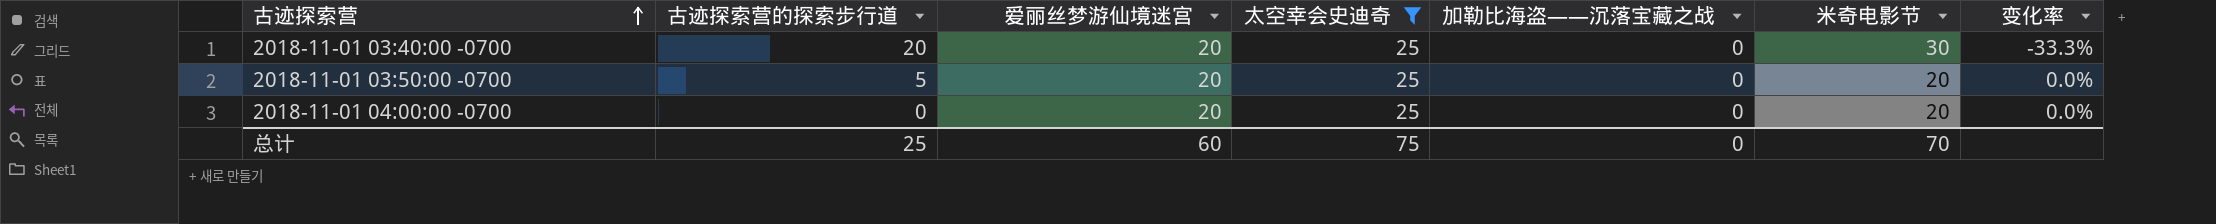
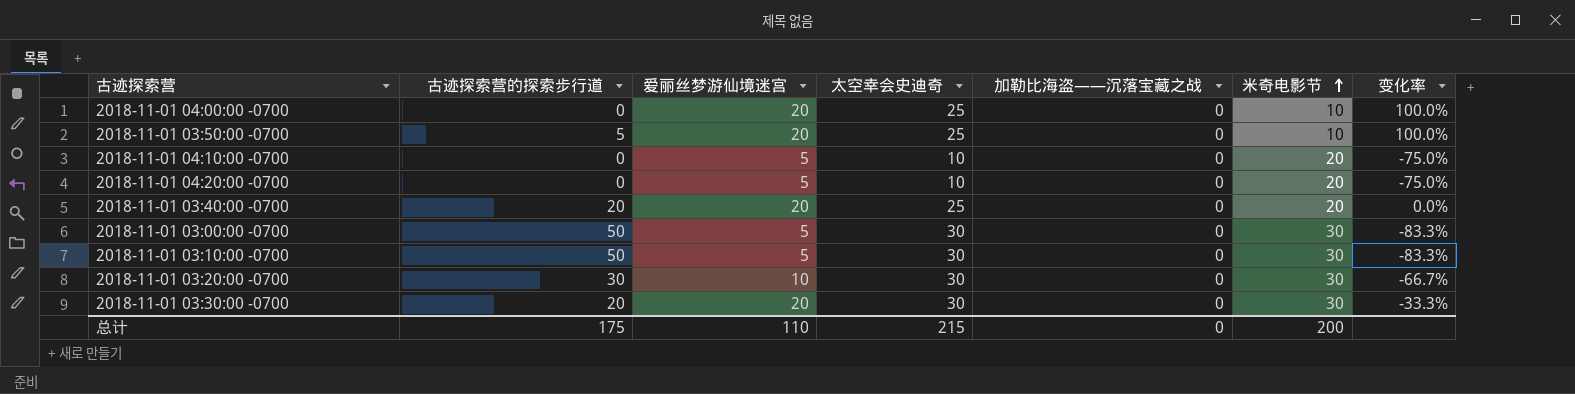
filter: 太空幸会史迪奇 = 25 -> none
row order: 古迹探索营 ascending -> 米奇电影节 ascending
2018-11-01 04:00:00 -0700 | 米奇电影节: 20 -> 10
2018-11-01 04:00:00 -0700 | 变化率: 0.0% -> 100.0%
2018-11-01 03:50:00 -0700 | 米奇电影节: 20 -> 10
2018-11-01 03:50:00 -0700 | 变化率: 0.0% -> 100.0%
2018-11-01 03:40:00 -0700 | 米奇电影节: 30 -> 20
2018-11-01 03:40:00 -0700 | 变化率: -33.3% -> 0.0%
总计 | 古迹探索营的探索步行道: 25 -> 175
总计 | 爱丽丝梦游仙境迷宫: 60 -> 110
总计 | 太空幸会史迪奇: 75 -> 215
总计 | 米奇电影节: 70 -> 200

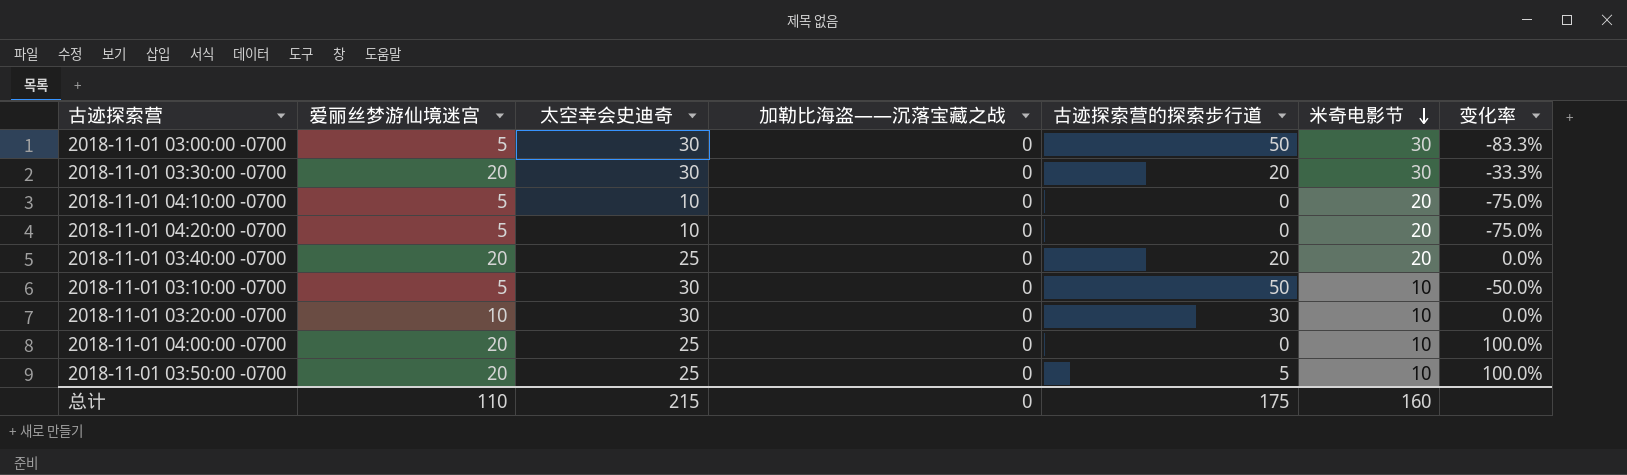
row order: 米奇电影节 ascending -> 米奇电影节 descending
column 古迹探索营的探索步行道 | position: 2 -> 5
2018-11-01 03:10:00 -0700 | 米奇电影节: 30 -> 10
2018-11-01 03:10:00 -0700 | 变化率: -83.3% -> -50.0%
2018-11-01 03:20:00 -0700 | 米奇电影节: 30 -> 10
2018-11-01 03:20:00 -0700 | 变化率: -66.7% -> 0.0%
总计 | 米奇电影节: 200 -> 160

